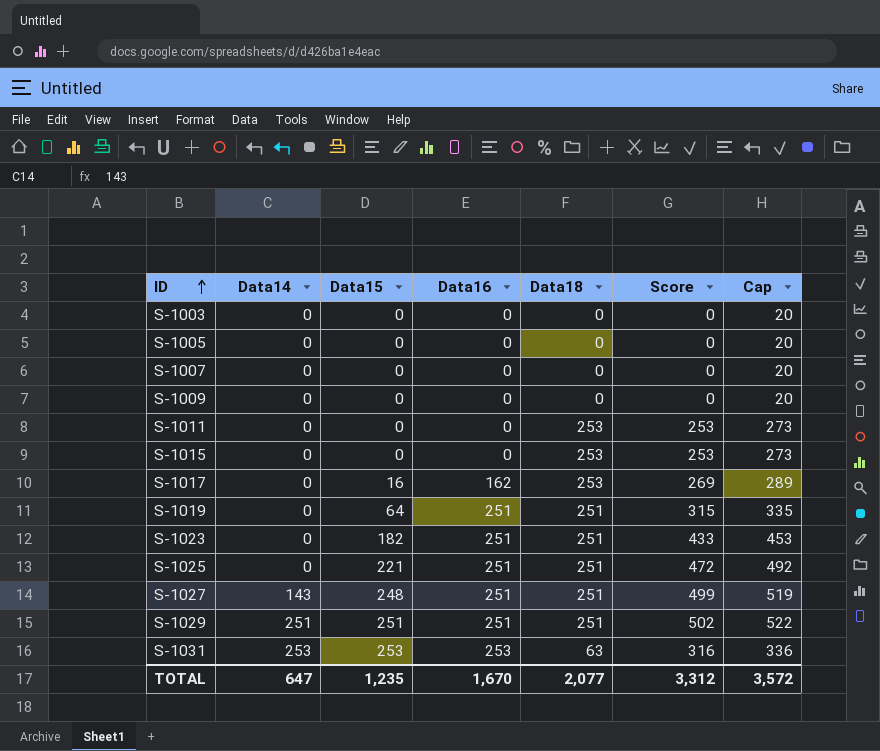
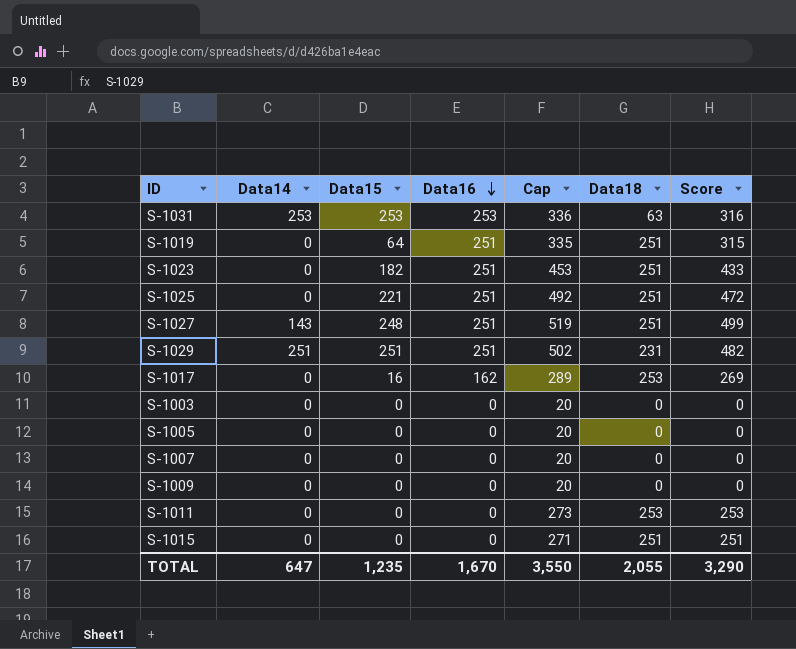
row order: ID ascending -> Data16 descending
column Cap | position: 7 -> 5
S-1029 | Cap: 522 -> 502
S-1029 | Data18: 251 -> 231
S-1029 | Score: 502 -> 482
S-1015 | Cap: 273 -> 271
S-1015 | Data18: 253 -> 251
S-1015 | Score: 253 -> 251
TOTAL | Cap: 3,572 -> 3,550
TOTAL | Data18: 2,077 -> 2,055
TOTAL | Score: 3,312 -> 3,290

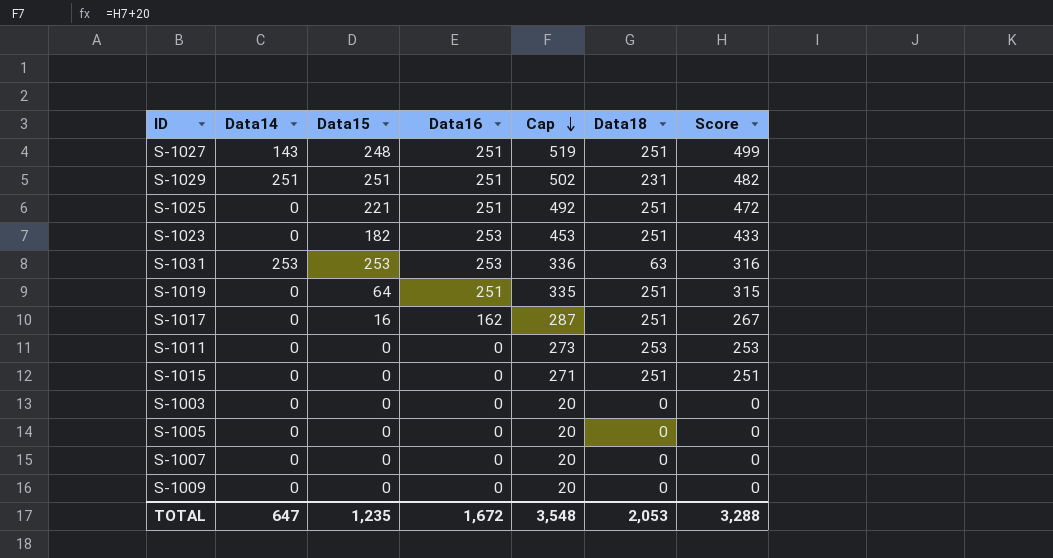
row order: Data16 descending -> Cap descending
S-1023 | Data16: 251 -> 253
S-1017 | Cap: 289 -> 287
S-1017 | Data18: 253 -> 251
S-1017 | Score: 269 -> 267
TOTAL | Data16: 1,670 -> 1,672
TOTAL | Cap: 3,550 -> 3,548
TOTAL | Data18: 2,055 -> 2,053
TOTAL | Score: 3,290 -> 3,288

